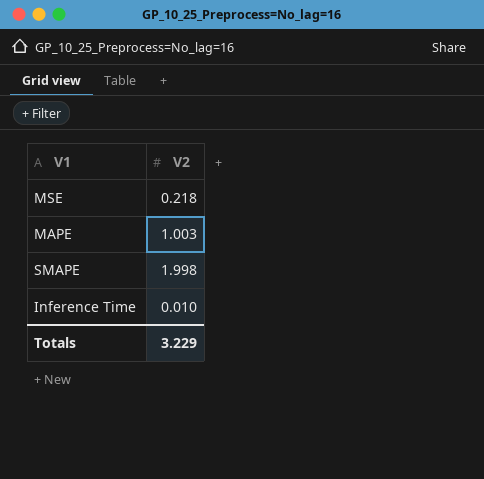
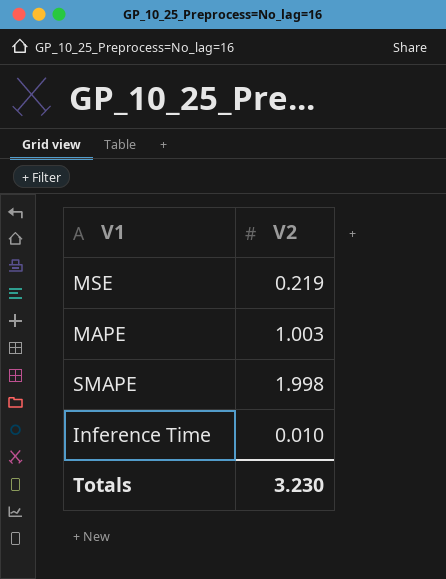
MSE | V2: 0.218 -> 0.219
Totals | V2: 3.229 -> 3.230

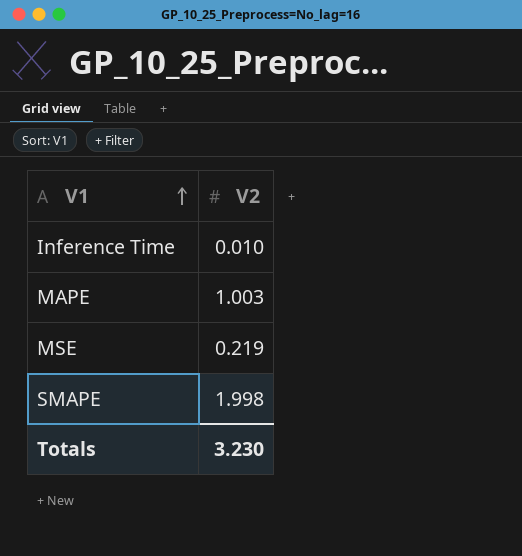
row order: none -> V1 ascending

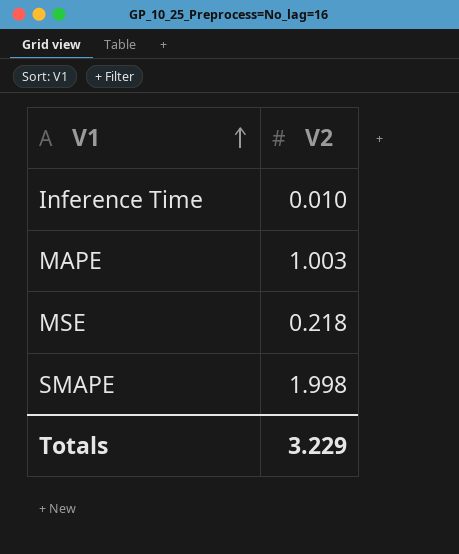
MSE | V2: 0.219 -> 0.218
Totals | V2: 3.230 -> 3.229

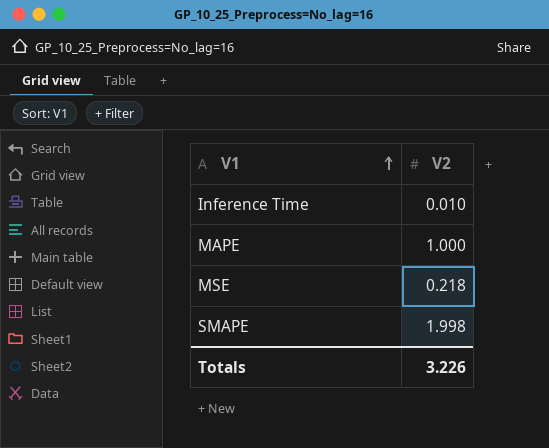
MAPE | V2: 1.003 -> 1.000
Totals | V2: 3.229 -> 3.226

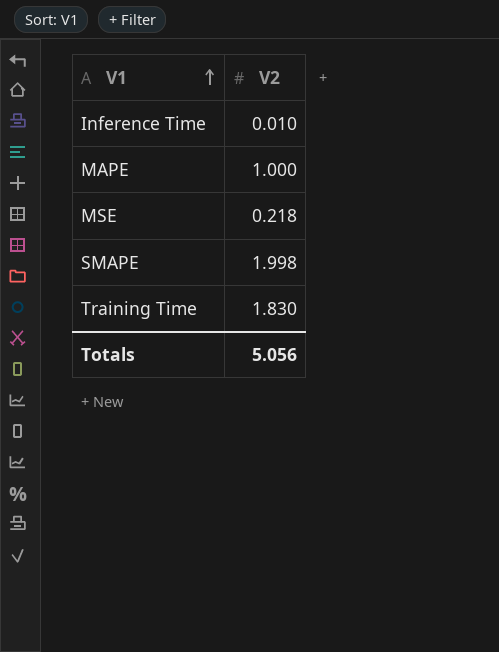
row Training Time: none -> 1.830
Totals | V2: 3.226 -> 5.056

